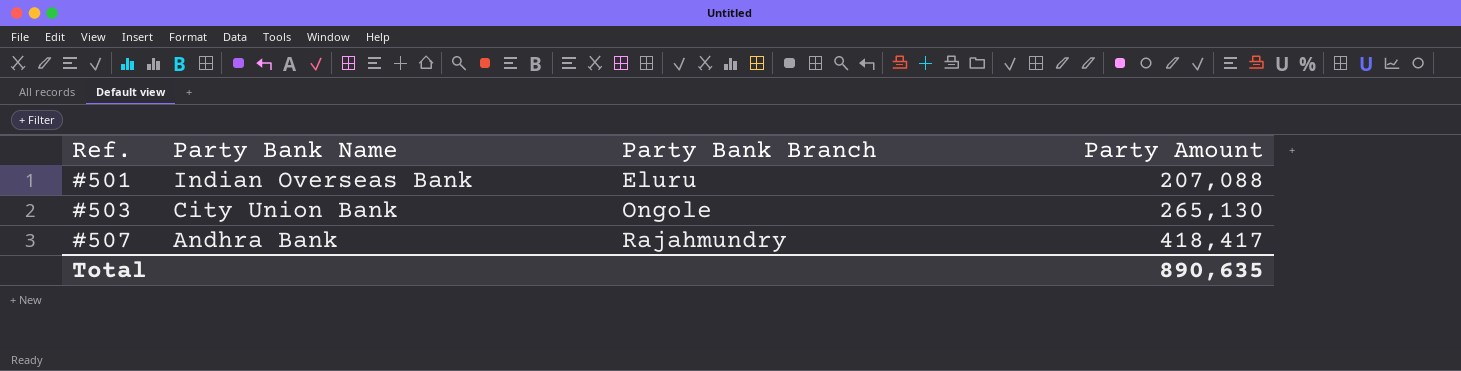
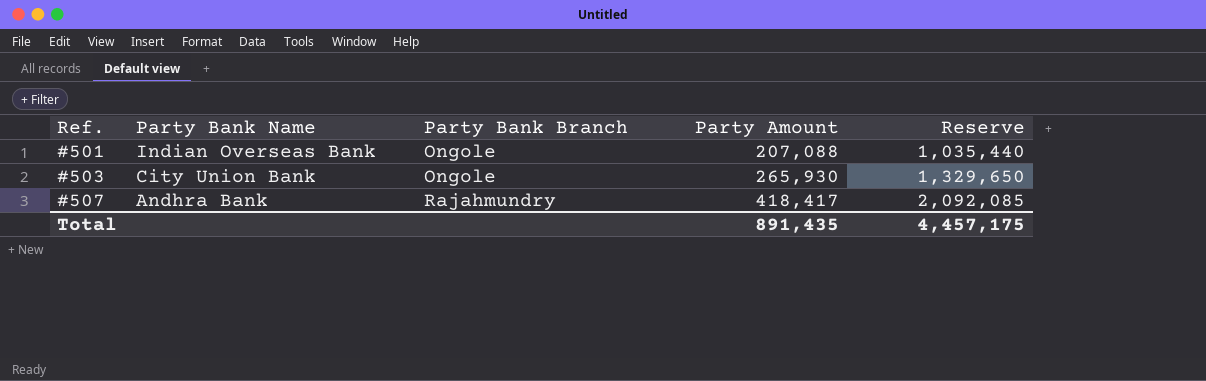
column Reserve | formula: none -> [Party Amount] * 5
#501 | Party Bank Branch: Eluru -> Ongole
#503 | Party Amount: 265,130 -> 265,930
Total | Party Amount: 890,635 -> 891,435

